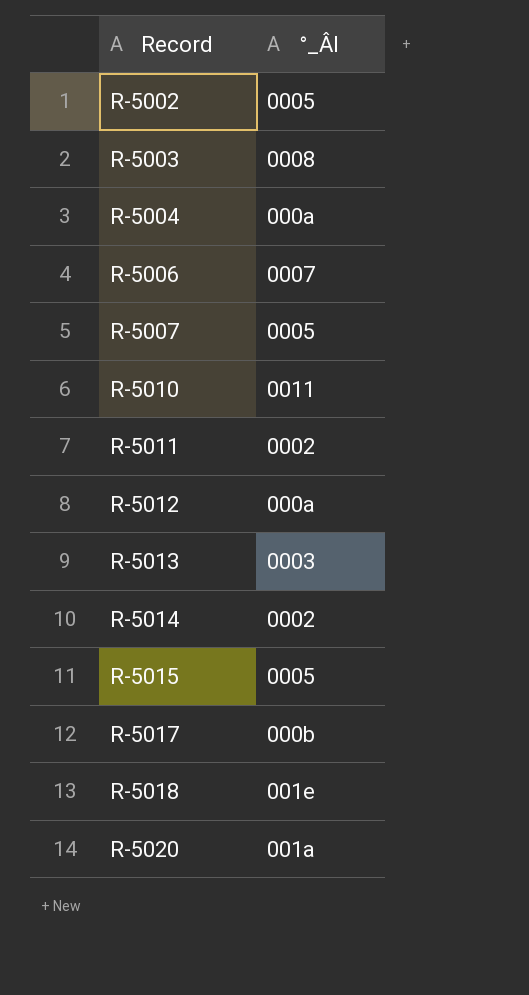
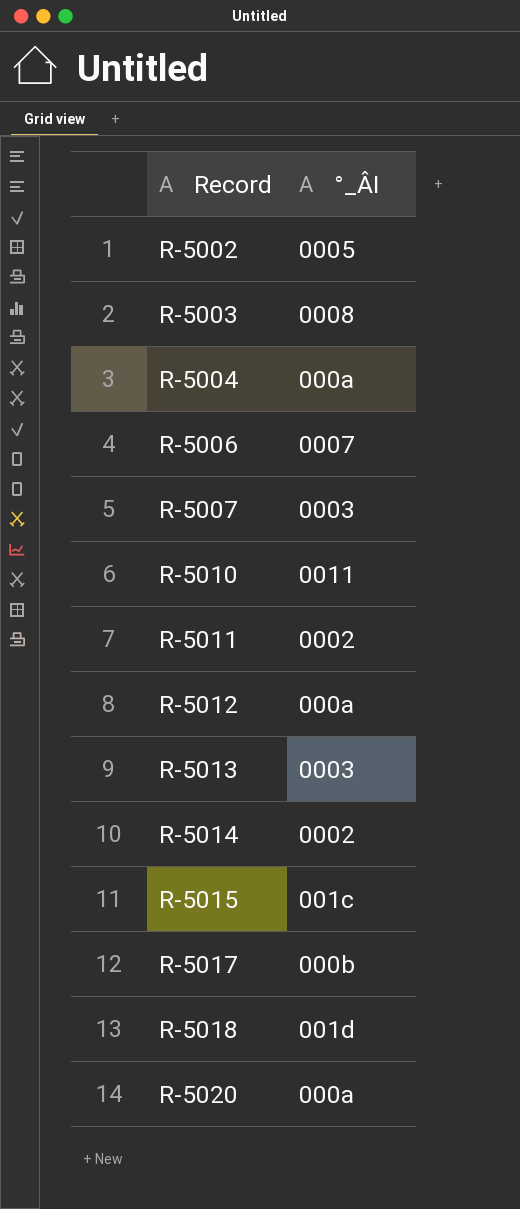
R-5007 | °_ÂI: 0005 -> 0003
R-5015 | °_ÂI: 0005 -> 001c
R-5018 | °_ÂI: 001e -> 001d
R-5020 | °_ÂI: 001a -> 000a

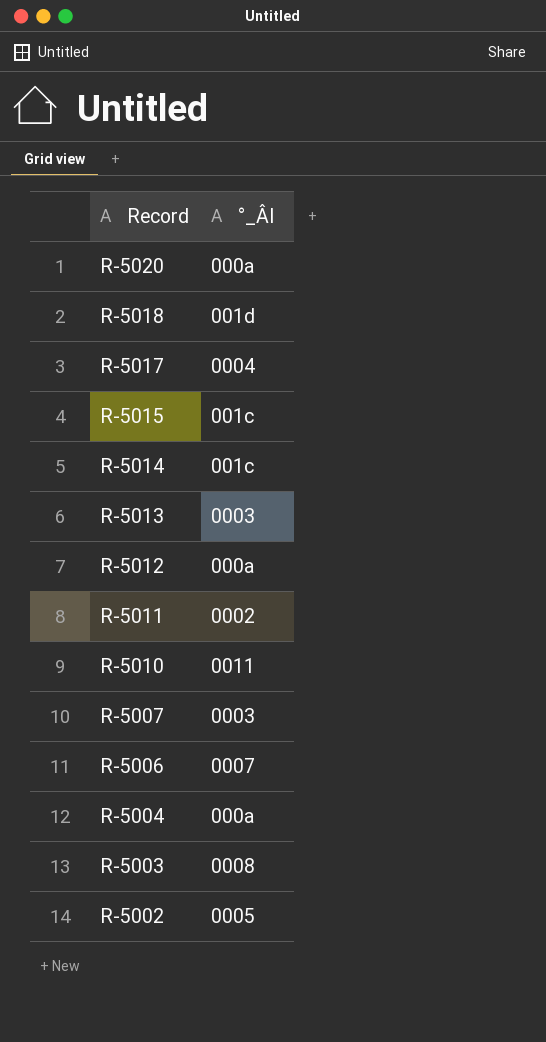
row order: Record ascending -> Record descending
R-5017 | °_ÂI: 000b -> 0004
R-5014 | °_ÂI: 0002 -> 001c

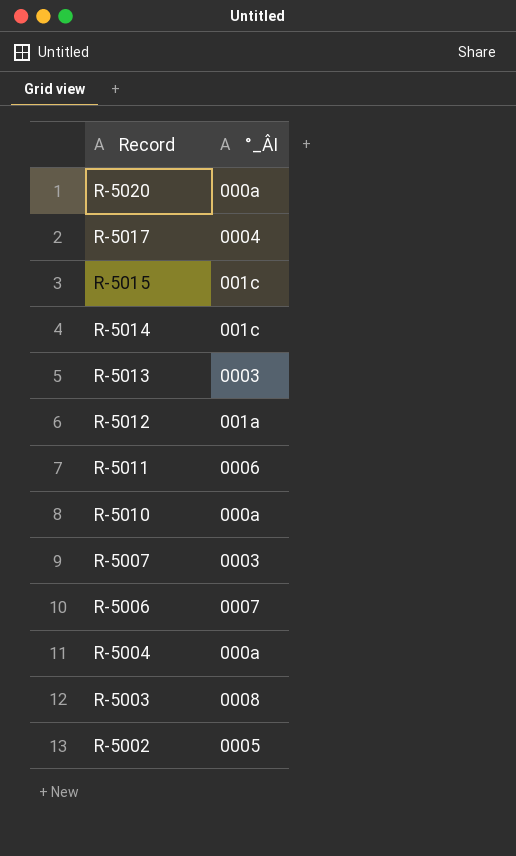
row R-5018: 001d -> none
R-5012 | °_ÂI: 000a -> 001a
R-5011 | °_ÂI: 0002 -> 0006
R-5010 | °_ÂI: 0011 -> 000a

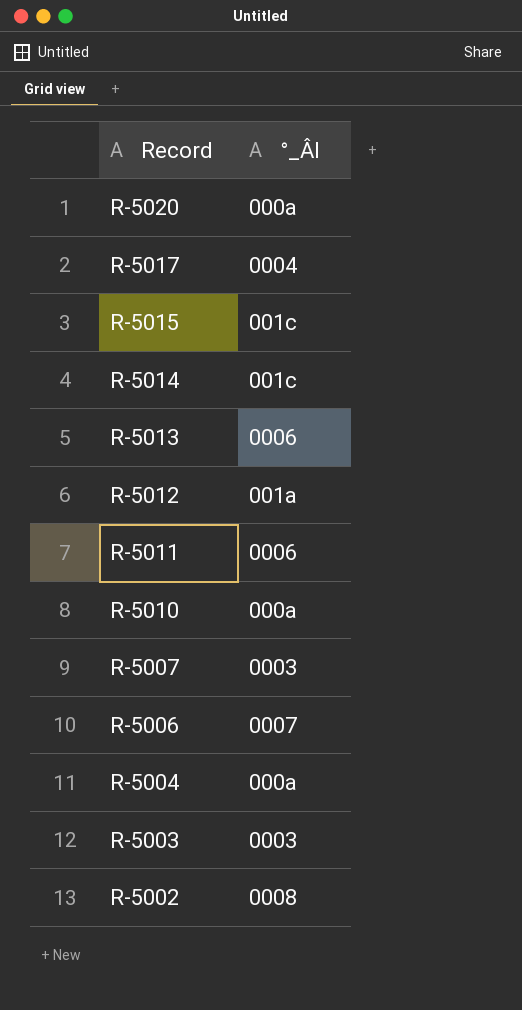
R-5013 | °_ÂI: 0003 -> 0006
R-5003 | °_ÂI: 0008 -> 0003
R-5002 | °_ÂI: 0005 -> 0008

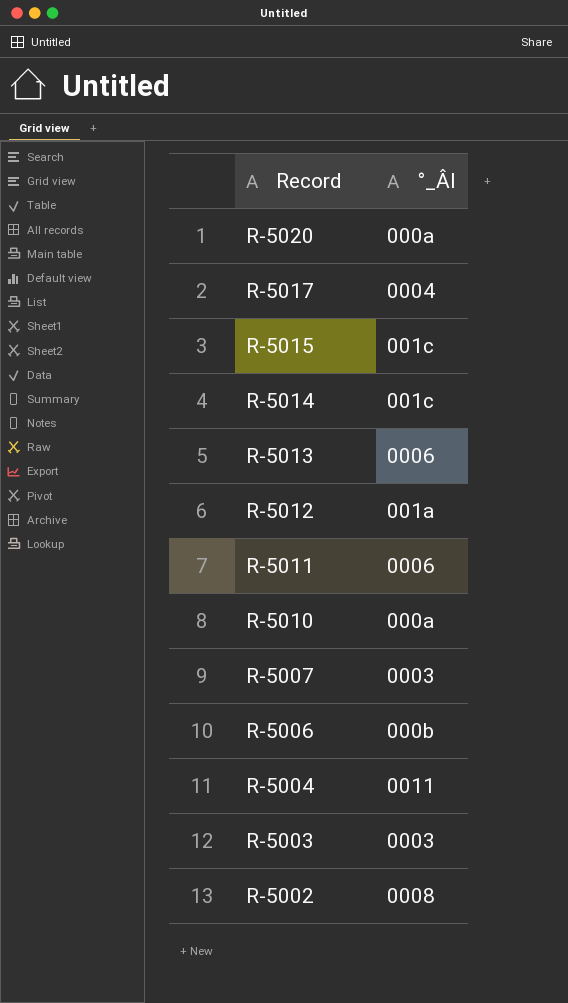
R-5006 | °_ÂI: 0007 -> 000b
R-5004 | °_ÂI: 000a -> 0011

